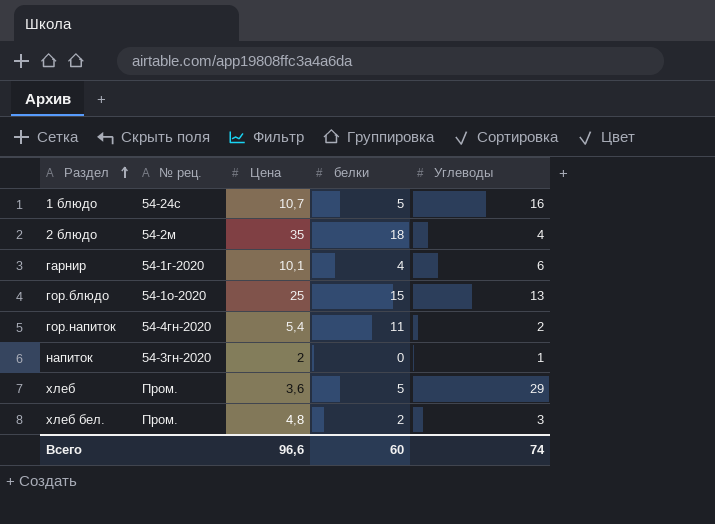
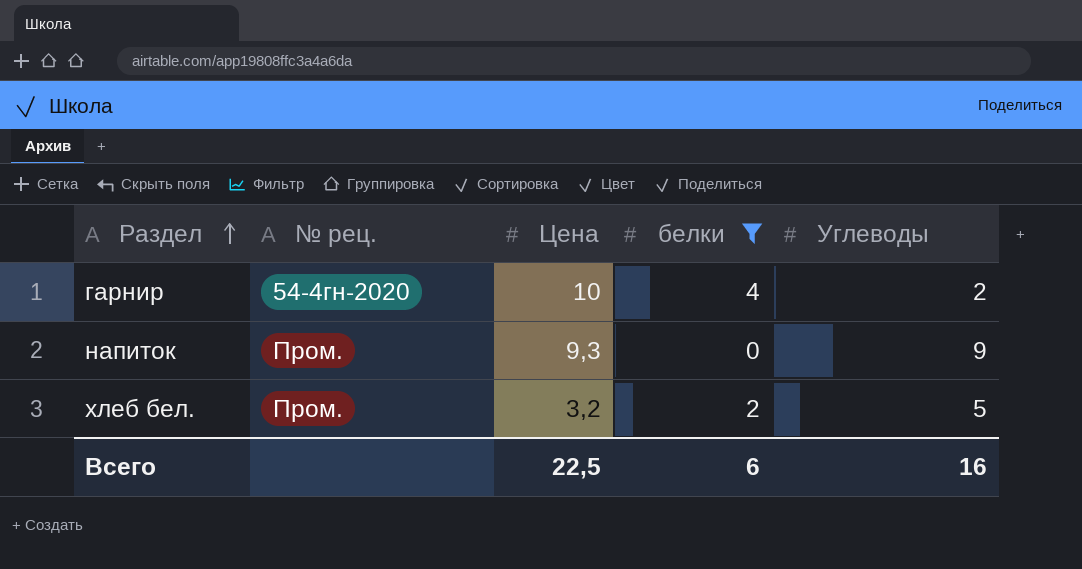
filter: none -> белки <= 4
гарнир | № рец.: 54-1г-2020 -> 54-4гн-2020
гарнир | Цена: 10,1 -> 10
гарнир | Углеводы: 6 -> 2
напиток | № рец.: 54-3гн-2020 -> Пром.
напиток | Цена: 2 -> 9,3
напиток | Углеводы: 1 -> 9
хлеб бел. | Цена: 4,8 -> 3,2
хлеб бел. | Углеводы: 3 -> 5
Всего | Цена: 96,6 -> 22,5
Всего | белки: 60 -> 6
Всего | Углеводы: 74 -> 16

